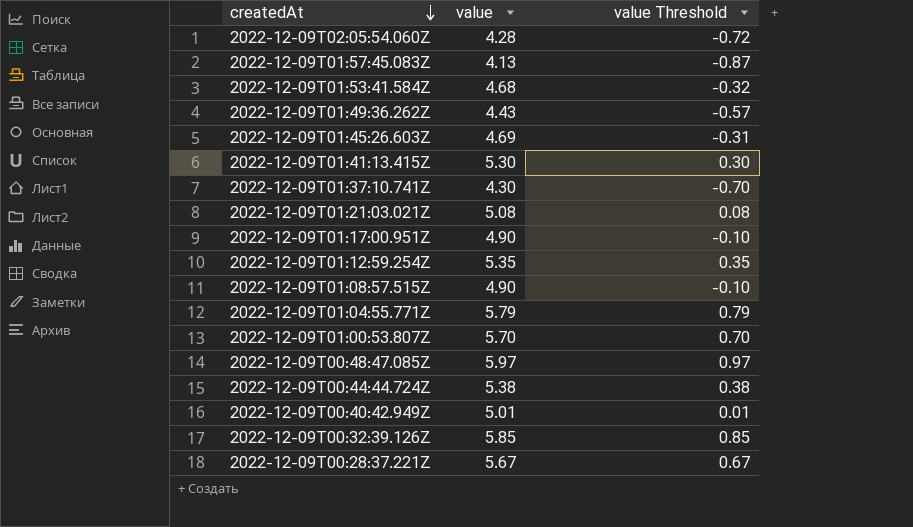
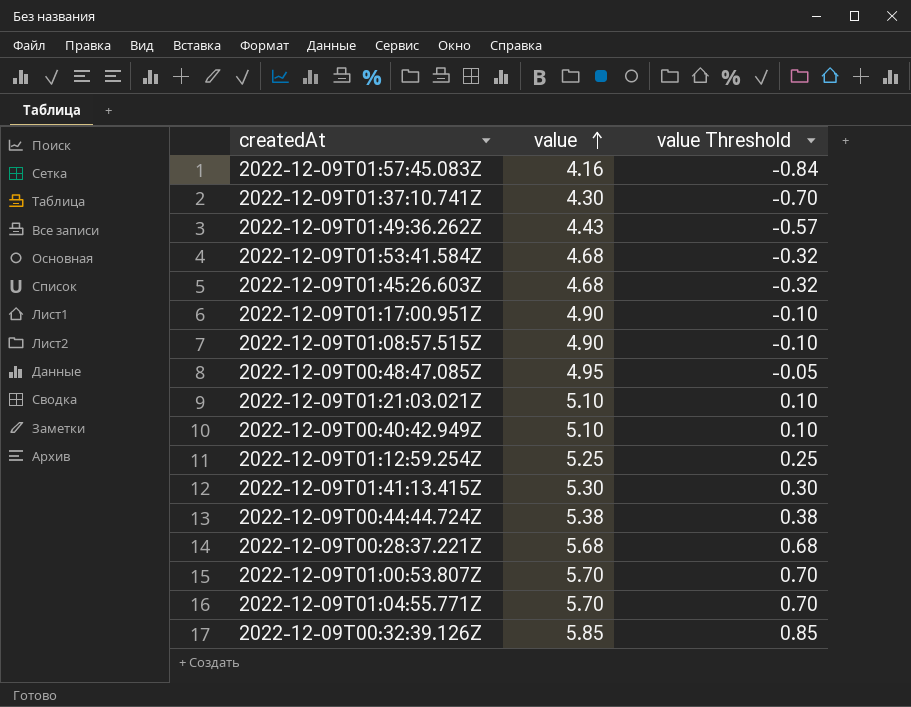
row order: createdAt descending -> value ascending
row 2022-12-09T02:05:54.060Z: 4.28 | -0.72 -> none
2022-12-09T01:57:45.083Z | value: 4.13 -> 4.16
2022-12-09T01:57:45.083Z | value Threshold: -0.87 -> -0.84
2022-12-09T01:45:26.603Z | value: 4.69 -> 4.68
2022-12-09T01:45:26.603Z | value Threshold: -0.31 -> -0.32
2022-12-09T00:48:47.085Z | value: 5.97 -> 4.95
2022-12-09T00:48:47.085Z | value Threshold: 0.97 -> -0.05
2022-12-09T01:21:03.021Z | value: 5.08 -> 5.10
2022-12-09T01:21:03.021Z | value Threshold: 0.08 -> 0.10
2022-12-09T00:40:42.949Z | value: 5.01 -> 5.10
2022-12-09T00:40:42.949Z | value Threshold: 0.01 -> 0.10
2022-12-09T01:12:59.254Z | value: 5.35 -> 5.25
2022-12-09T01:12:59.254Z | value Threshold: 0.35 -> 0.25
2022-12-09T00:28:37.221Z | value: 5.67 -> 5.68
2022-12-09T00:28:37.221Z | value Threshold: 0.67 -> 0.68
2022-12-09T01:04:55.771Z | value: 5.79 -> 5.70
2022-12-09T01:04:55.771Z | value Threshold: 0.79 -> 0.70

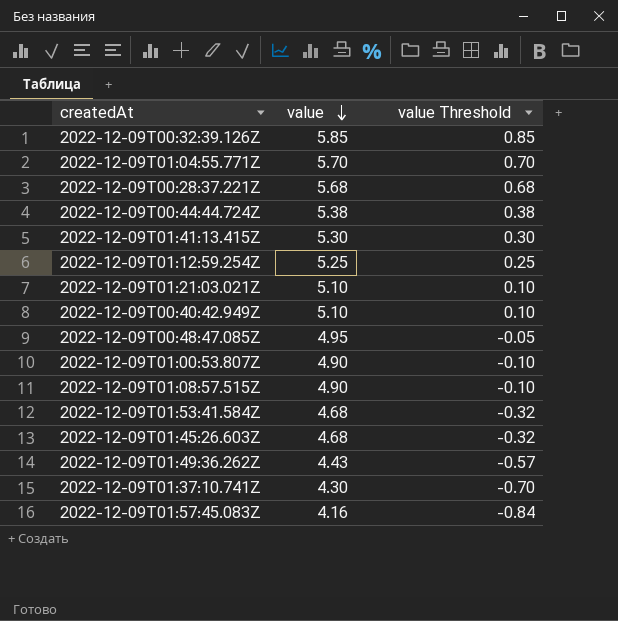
row order: value ascending -> value descending
row 2022-12-09T01:17:00.951Z: 4.90 | -0.10 -> none
2022-12-09T01:00:53.807Z | value: 5.70 -> 4.90
2022-12-09T01:00:53.807Z | value Threshold: 0.70 -> -0.10

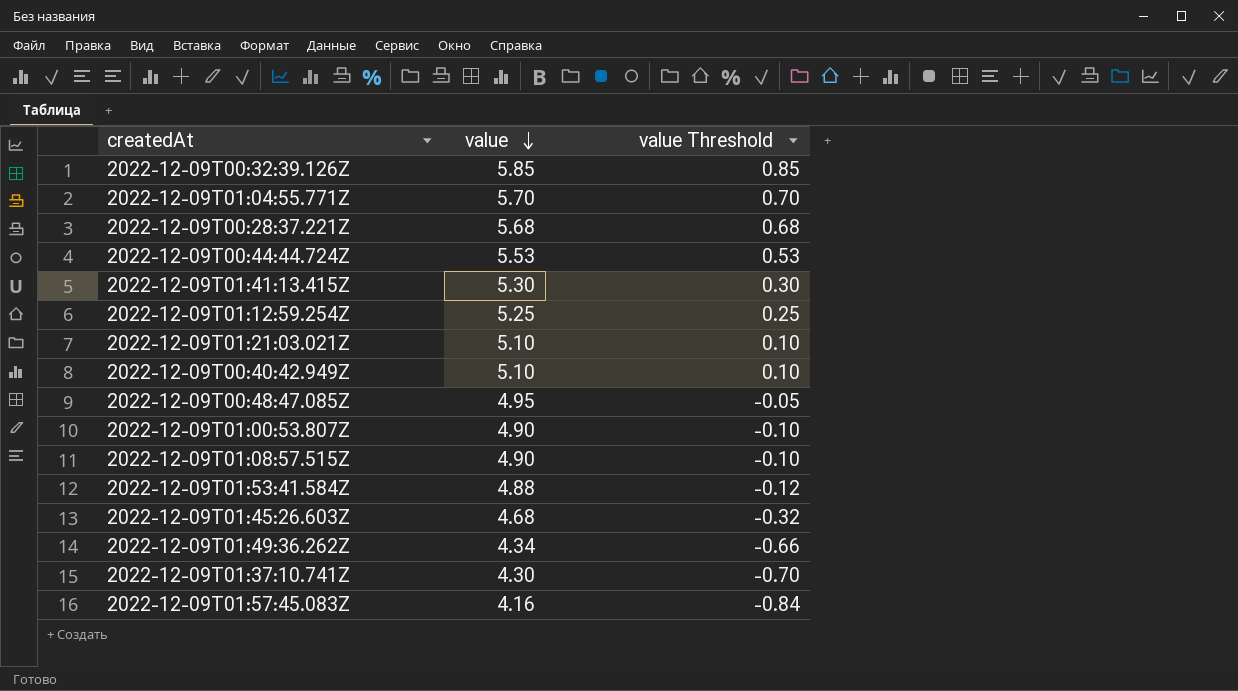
2022-12-09T00:44:44.724Z | value: 5.38 -> 5.53
2022-12-09T00:44:44.724Z | value Threshold: 0.38 -> 0.53
2022-12-09T01:53:41.584Z | value: 4.68 -> 4.88
2022-12-09T01:53:41.584Z | value Threshold: -0.32 -> -0.12
2022-12-09T01:49:36.262Z | value: 4.43 -> 4.34
2022-12-09T01:49:36.262Z | value Threshold: -0.57 -> -0.66

